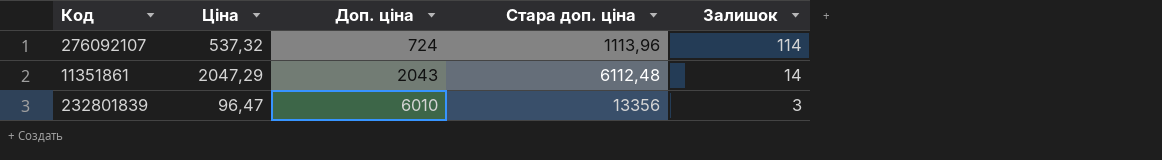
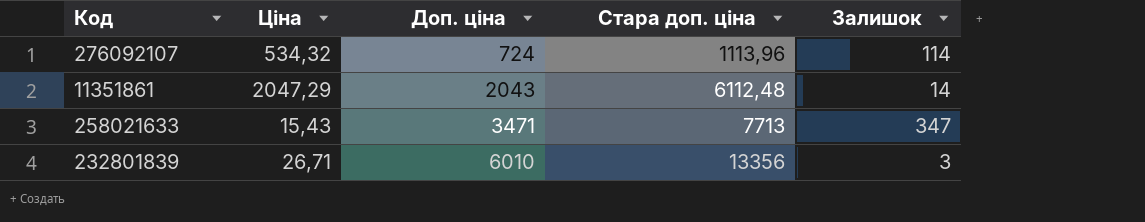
276092107 | Ціна: 537,32 -> 534,32
row 258021633: none -> 15,43 | 3471 | 7713 | 347
232801839 | Ціна: 96,47 -> 26,71

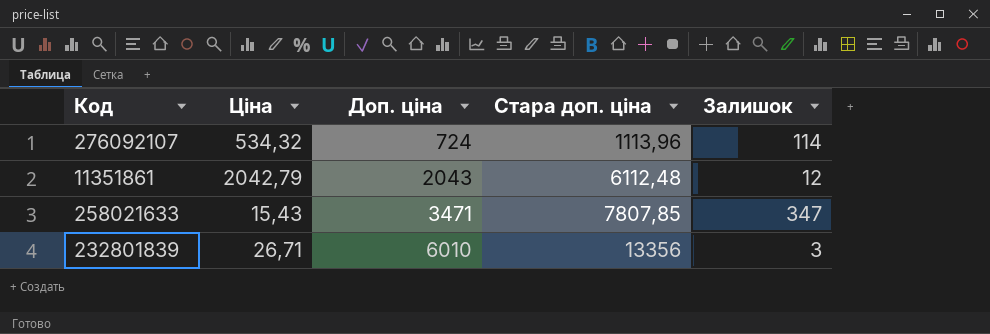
11351861 | Ціна: 2047,29 -> 2042,79
11351861 | Залишок: 14 -> 12
258021633 | Стара доп. ціна: 7713 -> 7807,85

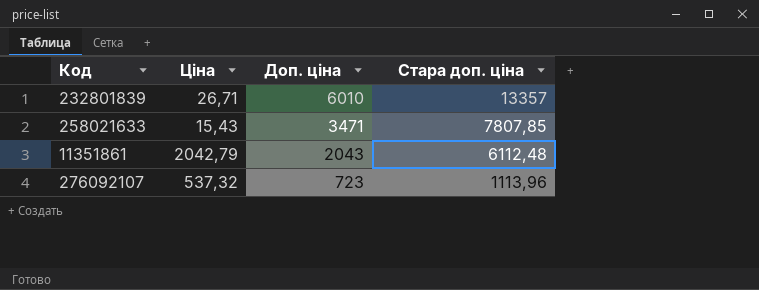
row order: Доп. ціна ascending -> Доп. ціна descending
column Залишок | position: 5 -> none
232801839 | Стара доп. ціна: 13356 -> 13357
276092107 | Ціна: 534,32 -> 537,32
276092107 | Доп. ціна: 724 -> 723

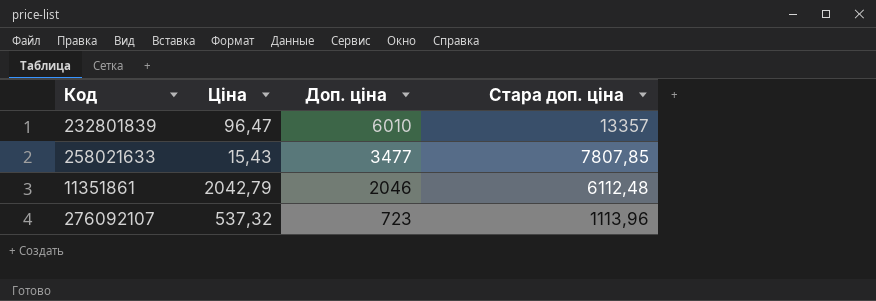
232801839 | Ціна: 26,71 -> 96,47
258021633 | Доп. ціна: 3471 -> 3477
11351861 | Доп. ціна: 2043 -> 2046

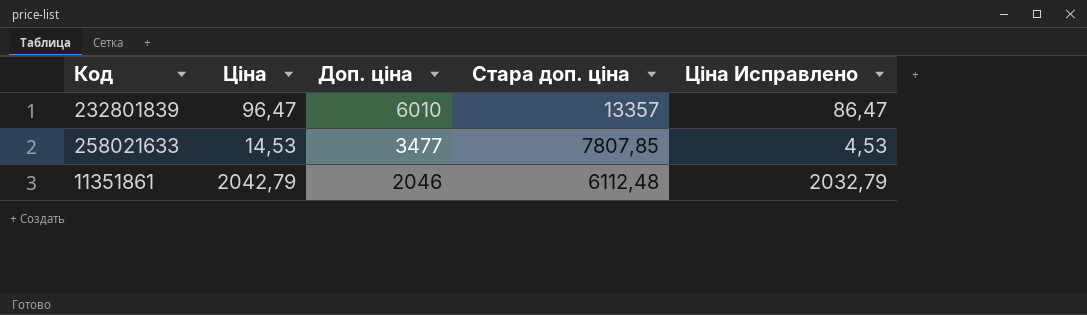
column Ціна Исправлено | formula: none -> [Ціна] - 10
row 276092107: 537,32 | 723 | 1113,96 -> none
258021633 | Ціна: 15,43 -> 14,53

